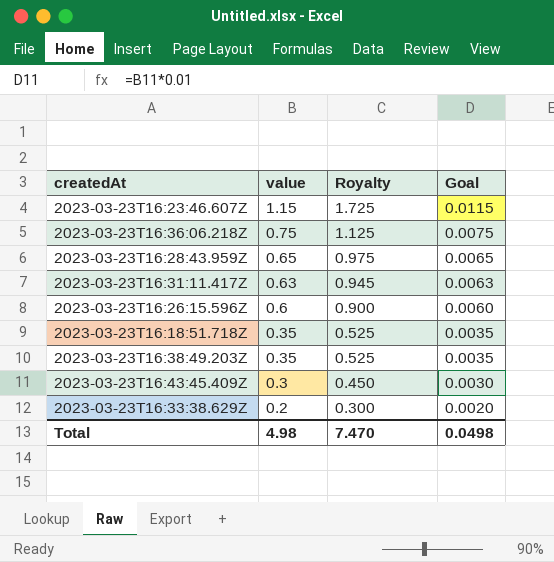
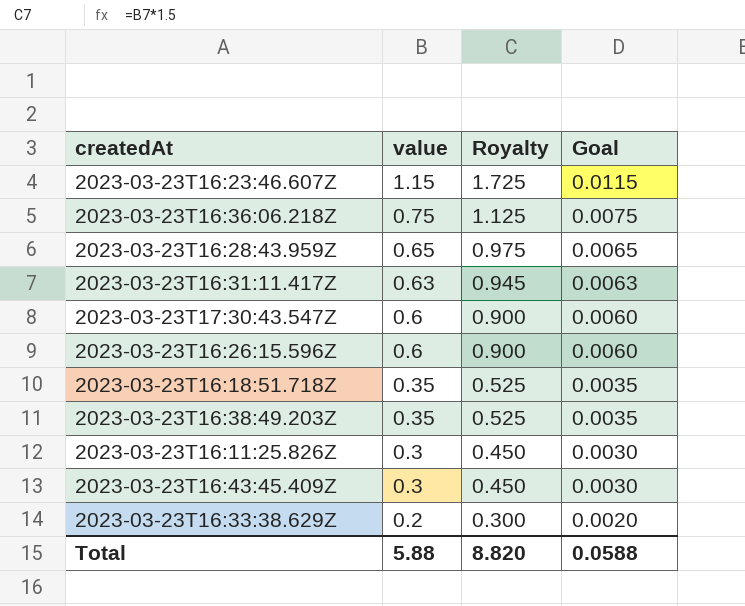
row 2023-03-23T17:30:43.547Z: none -> 0.6 | 0.900 | 0.0060
row 2023-03-23T16:11:25.826Z: none -> 0.3 | 0.450 | 0.0030
Total | value: 4.98 -> 5.88
Total | Royalty: 7.470 -> 8.820
Total | Goal: 0.0498 -> 0.0588

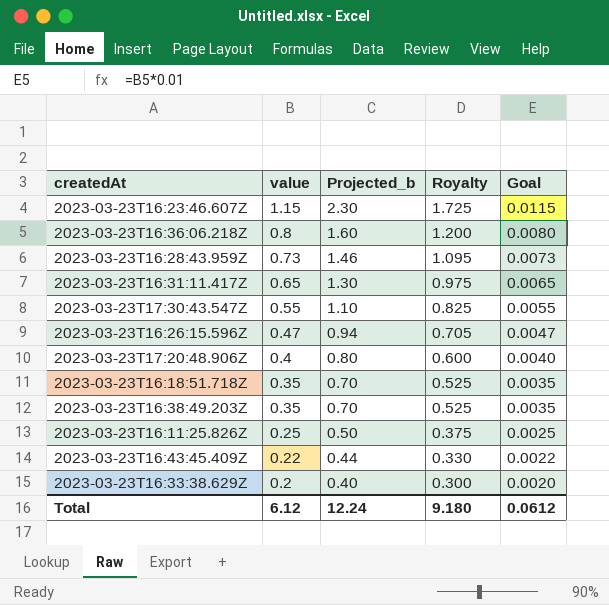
column Projected_b | formula: none -> [value] * 2
2023-03-23T16:36:06.218Z | value: 0.75 -> 0.8
2023-03-23T16:36:06.218Z | Royalty: 1.125 -> 1.200
2023-03-23T16:36:06.218Z | Goal: 0.0075 -> 0.0080
2023-03-23T16:28:43.959Z | value: 0.65 -> 0.73
2023-03-23T16:28:43.959Z | Royalty: 0.975 -> 1.095
2023-03-23T16:28:43.959Z | Goal: 0.0065 -> 0.0073
2023-03-23T16:31:11.417Z | value: 0.63 -> 0.65
2023-03-23T16:31:11.417Z | Royalty: 0.945 -> 0.975
2023-03-23T16:31:11.417Z | Goal: 0.0063 -> 0.0065
2023-03-23T17:30:43.547Z | value: 0.6 -> 0.55
2023-03-23T17:30:43.547Z | Royalty: 0.900 -> 0.825
2023-03-23T17:30:43.547Z | Goal: 0.0060 -> 0.0055
2023-03-23T16:26:15.596Z | value: 0.6 -> 0.47
2023-03-23T16:26:15.596Z | Royalty: 0.900 -> 0.705
2023-03-23T16:26:15.596Z | Goal: 0.0060 -> 0.0047
row 2023-03-23T17:20:48.906Z: none -> 0.4 | 0.80 | 0.600 | 0.0040
2023-03-23T16:11:25.826Z | value: 0.3 -> 0.25
2023-03-23T16:11:25.826Z | Royalty: 0.450 -> 0.375
2023-03-23T16:11:25.826Z | Goal: 0.0030 -> 0.0025
2023-03-23T16:43:45.409Z | value: 0.3 -> 0.22
2023-03-23T16:43:45.409Z | Royalty: 0.450 -> 0.330
2023-03-23T16:43:45.409Z | Goal: 0.0030 -> 0.0022
Total | value: 5.88 -> 6.12
Total | Royalty: 8.820 -> 9.180
Total | Goal: 0.0588 -> 0.0612

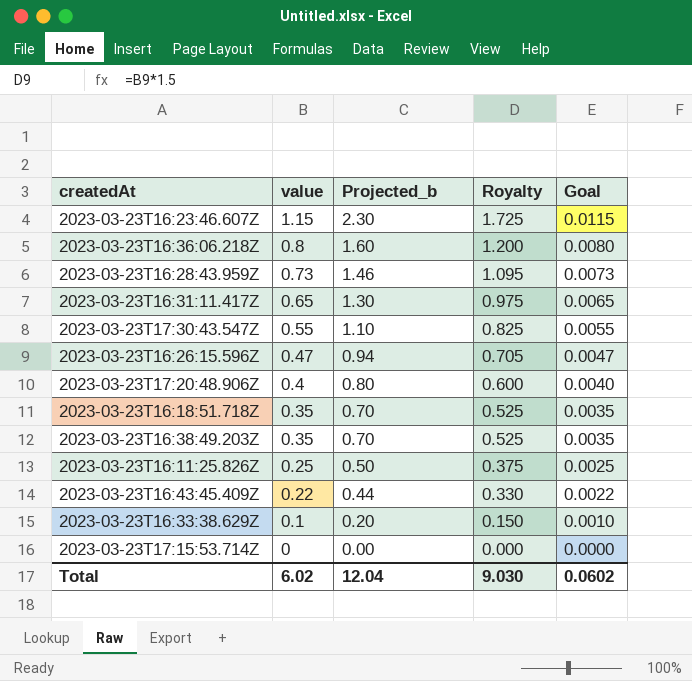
2023-03-23T16:33:38.629Z | value: 0.2 -> 0.1
2023-03-23T16:33:38.629Z | Projected_b: 0.40 -> 0.20
2023-03-23T16:33:38.629Z | Royalty: 0.300 -> 0.150
2023-03-23T16:33:38.629Z | Goal: 0.0020 -> 0.0010
row 2023-03-23T17:15:53.714Z: none -> 0 | 0.00 | 0.000 | 0.0000
Total | value: 6.12 -> 6.02
Total | Projected_b: 12.24 -> 12.04
Total | Royalty: 9.180 -> 9.030
Total | Goal: 0.0612 -> 0.0602

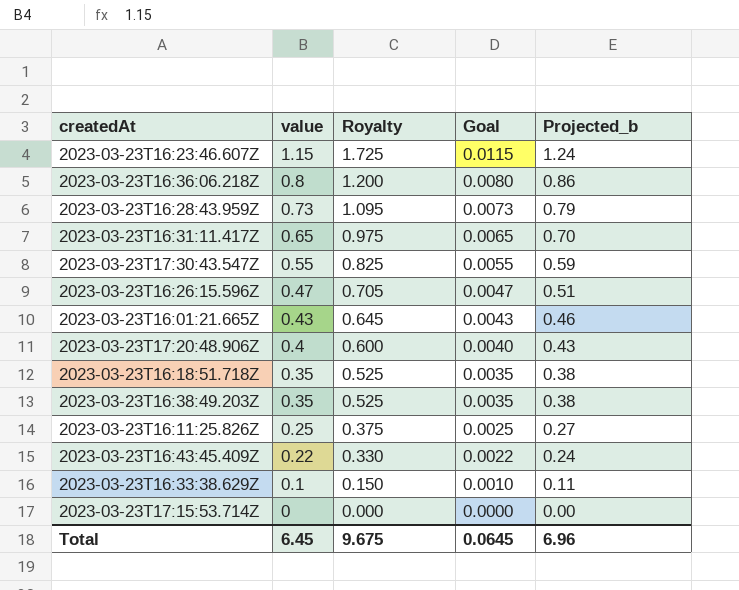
column Projected_b | formula: [value] * 2 -> [value] * 1.08
column Projected_b | position: 3 -> 5
row 2023-03-23T16:01:21.665Z: none -> 0.43 | 0.645 | 0.0043 | 0.46
Total | value: 6.02 -> 6.45
Total | Royalty: 9.030 -> 9.675
Total | Goal: 0.0602 -> 0.0645
Total | Projected_b: 12.04 -> 6.96

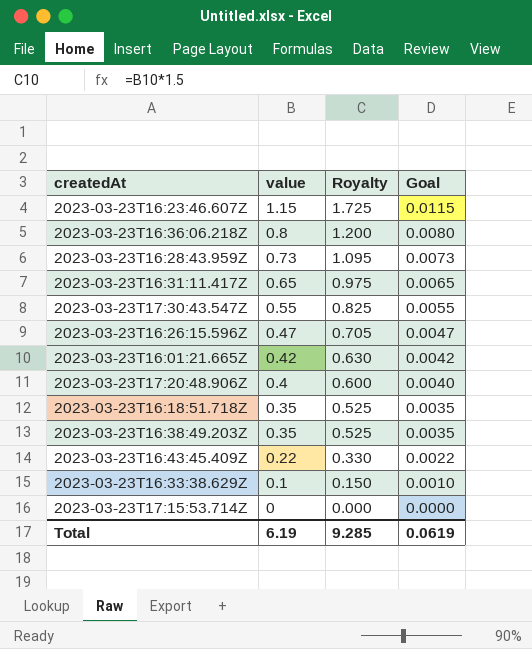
column Projected_b | formula: [value] * 1.08 -> none
row 2023-03-23T16:11:25.826Z: 0.25 | 0.375 | 0.0025 | 0.27 -> none
2023-03-23T16:01:21.665Z | value: 0.43 -> 0.42
2023-03-23T16:01:21.665Z | Royalty: 0.645 -> 0.630
2023-03-23T16:01:21.665Z | Goal: 0.0043 -> 0.0042
Total | value: 6.45 -> 6.19
Total | Royalty: 9.675 -> 9.285
Total | Goal: 0.0645 -> 0.0619

